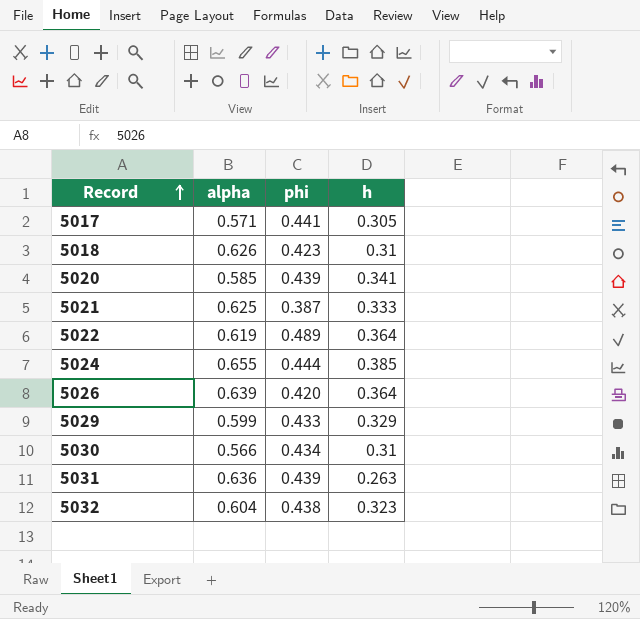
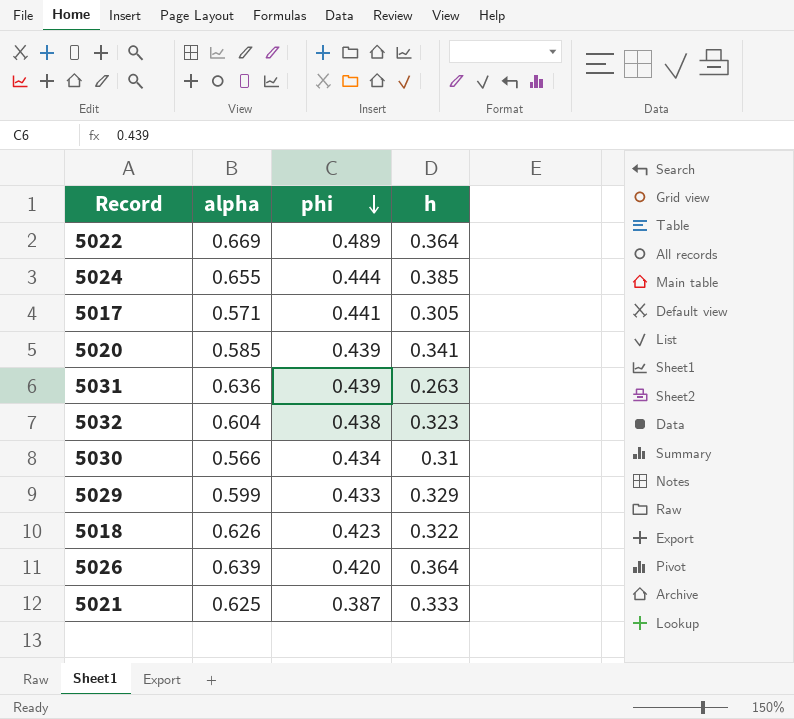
row order: Record ascending -> phi descending
5022 | alpha: 0.619 -> 0.669
5018 | h: 0.31 -> 0.322

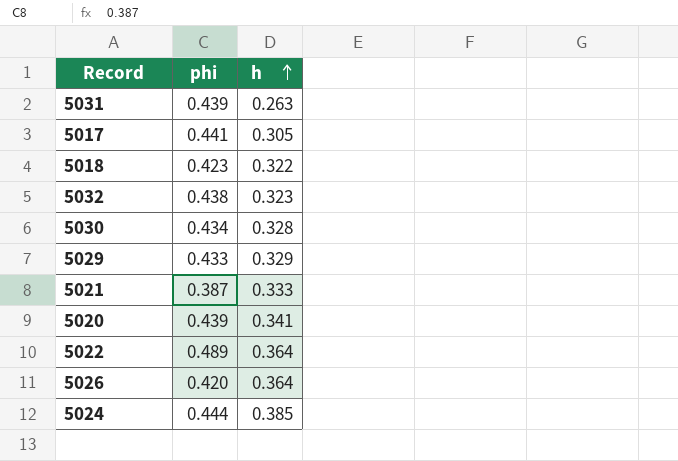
row order: phi descending -> h ascending
column alpha | position: 2 -> none
5030 | h: 0.31 -> 0.328

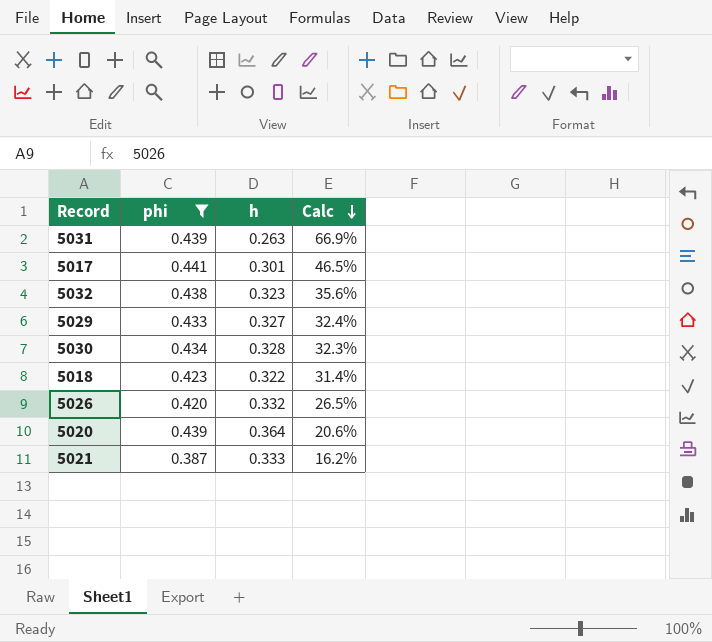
filter: none -> phi <= 0.441
row order: h ascending -> Calc descending
column Calc | formula: none -> ([phi] - [h]) / [h]
5017 | h: 0.305 -> 0.301
5029 | h: 0.329 -> 0.327
5026 | h: 0.364 -> 0.332
5020 | h: 0.341 -> 0.364

